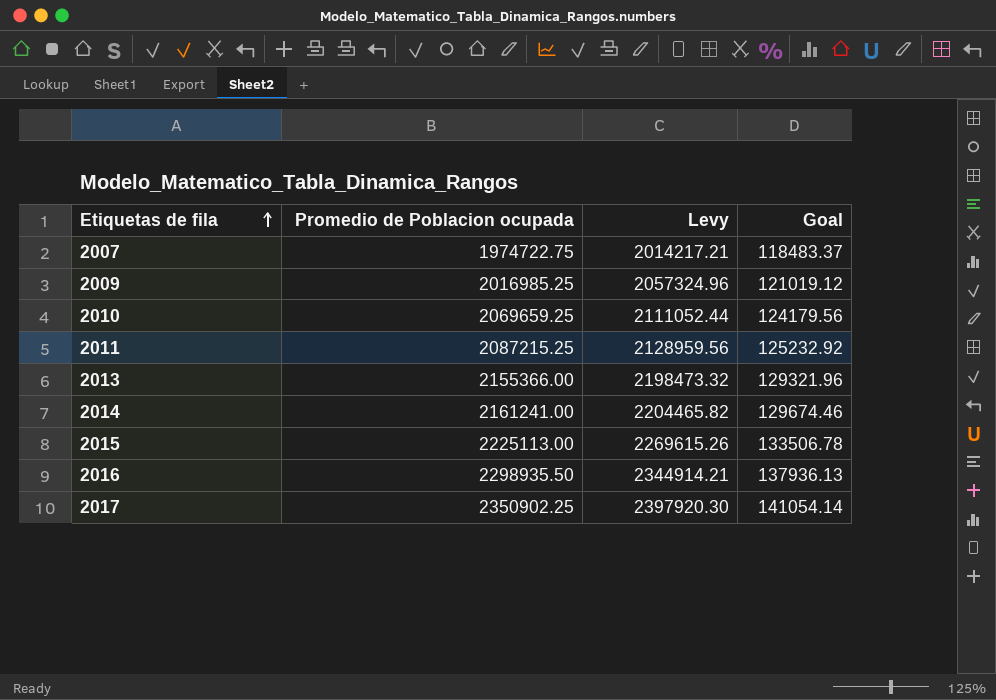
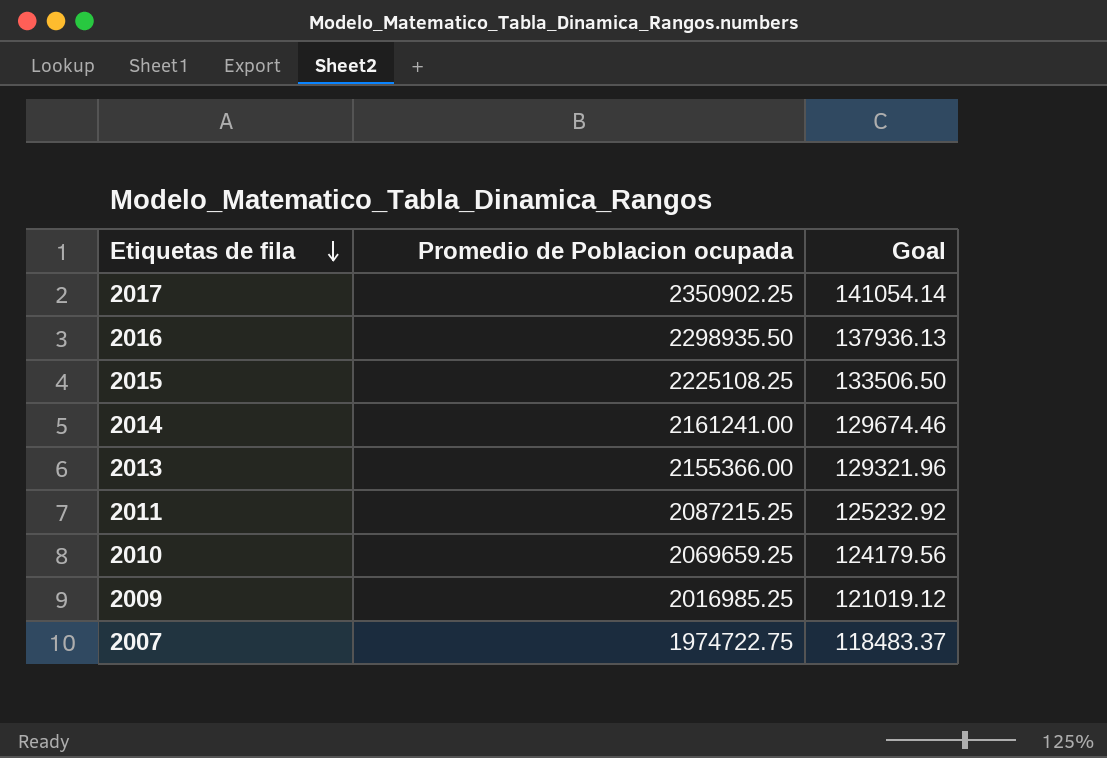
row order: Etiquetas de fila ascending -> Etiquetas de fila descending
column Levy | formula: [Promedio de Poblacion ocupada] * 1.02 -> none
2015 | Promedio de Poblacion ocupada: 2225113.00 -> 2225108.25
2015 | Goal: 133506.78 -> 133506.50

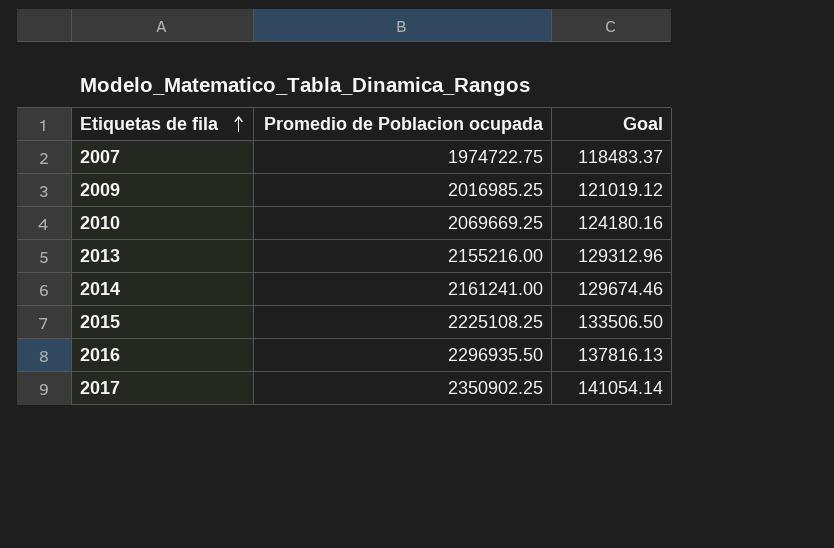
row order: Etiquetas de fila descending -> Etiquetas de fila ascending
row 2011: 2087215.25 | 125232.92 -> none
2010 | Promedio de Poblacion ocupada: 2069659.25 -> 2069669.25
2010 | Goal: 124179.56 -> 124180.16
2013 | Promedio de Poblacion ocupada: 2155366.00 -> 2155216.00
2013 | Goal: 129321.96 -> 129312.96
2016 | Promedio de Poblacion ocupada: 2298935.50 -> 2296935.50
2016 | Goal: 137936.13 -> 137816.13

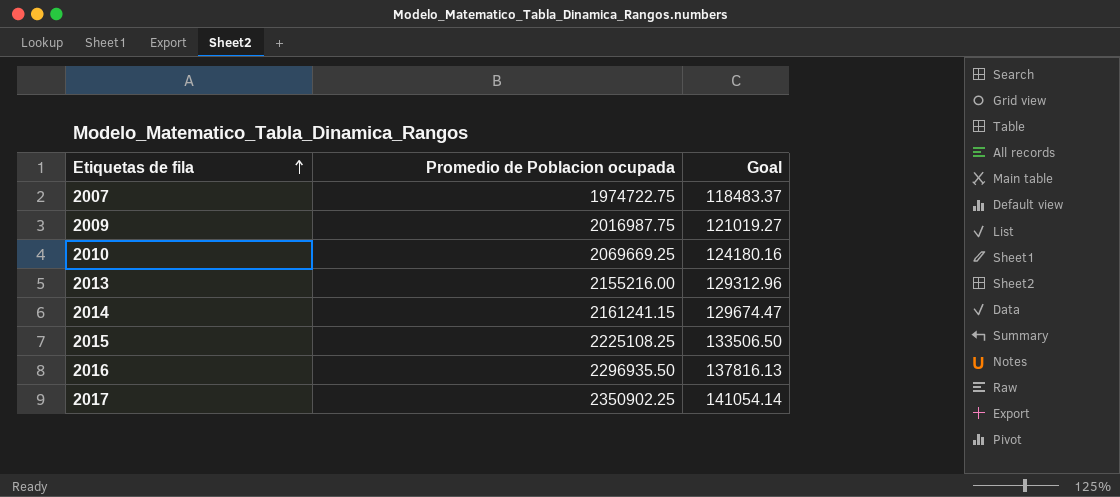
2009 | Promedio de Poblacion ocupada: 2016985.25 -> 2016987.75
2009 | Goal: 121019.12 -> 121019.27
2014 | Promedio de Poblacion ocupada: 2161241.00 -> 2161241.15
2014 | Goal: 129674.46 -> 129674.47

